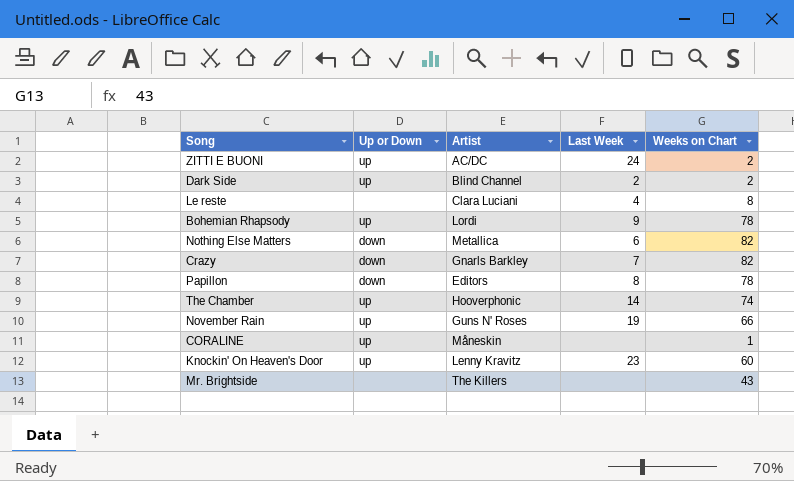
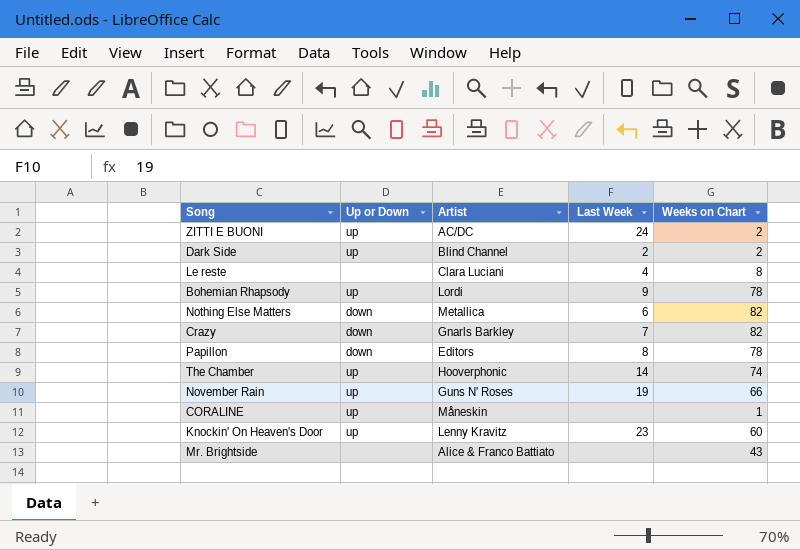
Mr. Brightside | Artist: The Killers -> Alice & Franco Battiato

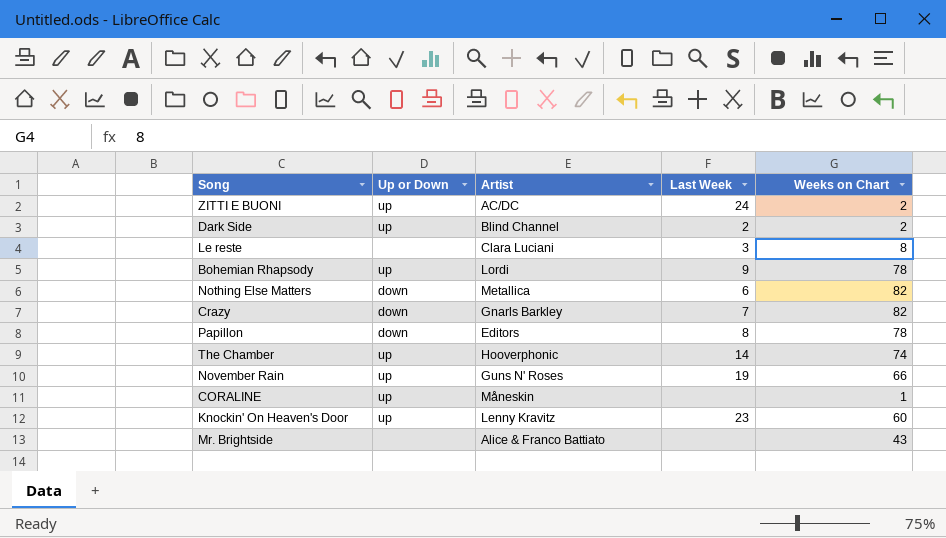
Le reste | Last Week: 4 -> 3

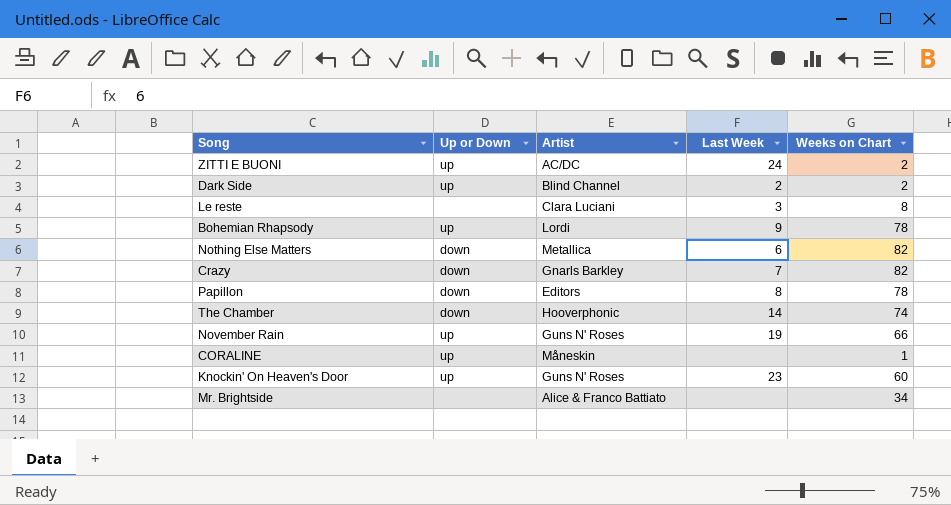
The Chamber | Up or Down: up -> down
Knockin' On Heaven's Door | Artist: Lenny Kravitz -> Guns N' Roses
Mr. Brightside | Weeks on Chart: 43 -> 34

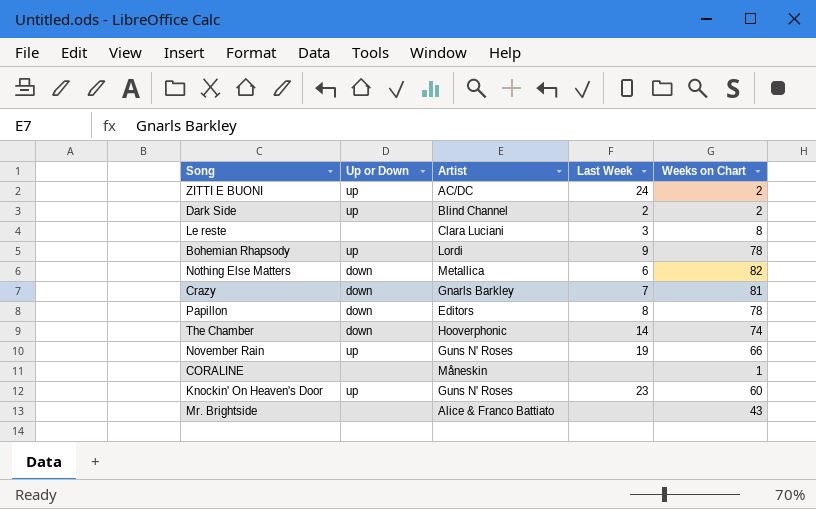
Crazy | Weeks on Chart: 82 -> 81
CORALINE | Up or Down: up -> none
Mr. Brightside | Weeks on Chart: 34 -> 43

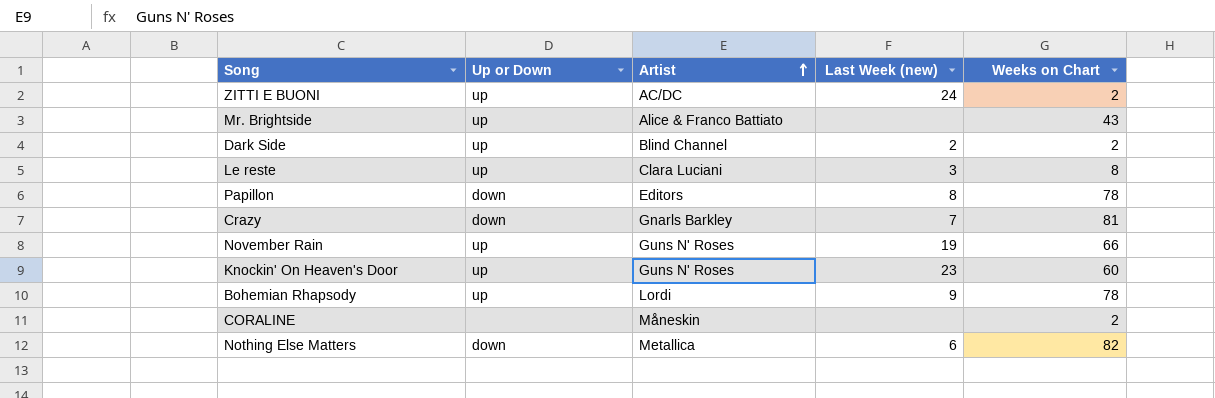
row order: none -> Artist ascending
column name: Last Week -> Last Week (new)
row The Chamber: down | Hooverphonic | 14 | 74 -> none
Mr. Brightside | Up or Down: none -> up
Le reste | Up or Down: none -> up
CORALINE | Weeks on Chart: 1 -> 2

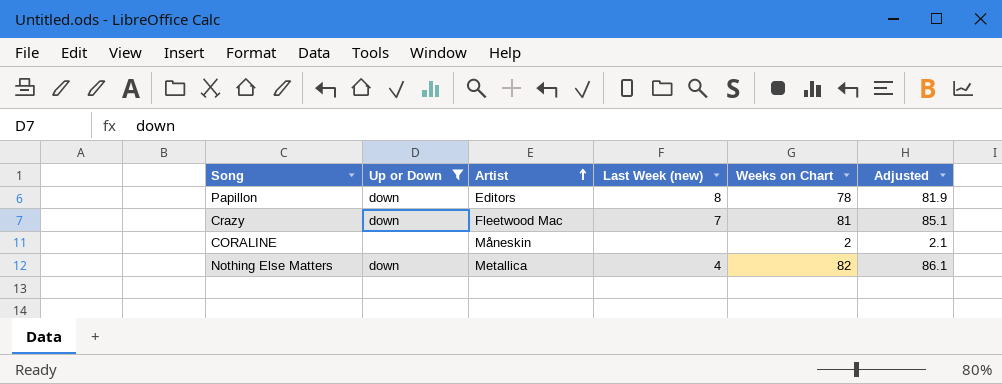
filter: none -> Up or Down != up
column Adjusted | formula: none -> [Weeks on Chart] * 1.05
Crazy | Artist: Gnarls Barkley -> Fleetwood Mac
Nothing Else Matters | Last Week (new): 6 -> 4

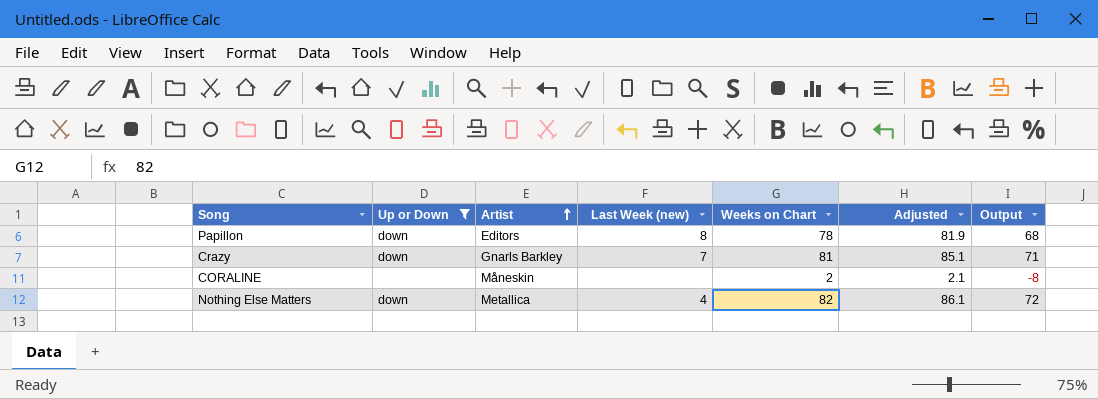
column Output | formula: none -> [Weeks on Chart] - 10
Crazy | Artist: Fleetwood Mac -> Gnarls Barkley

